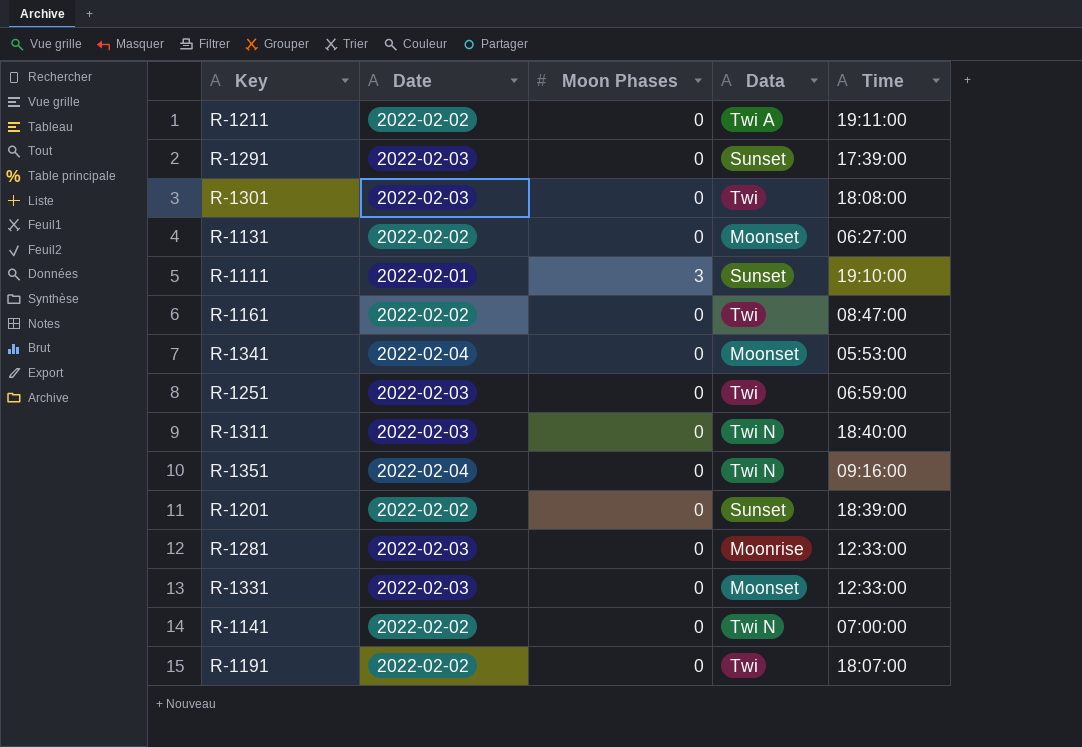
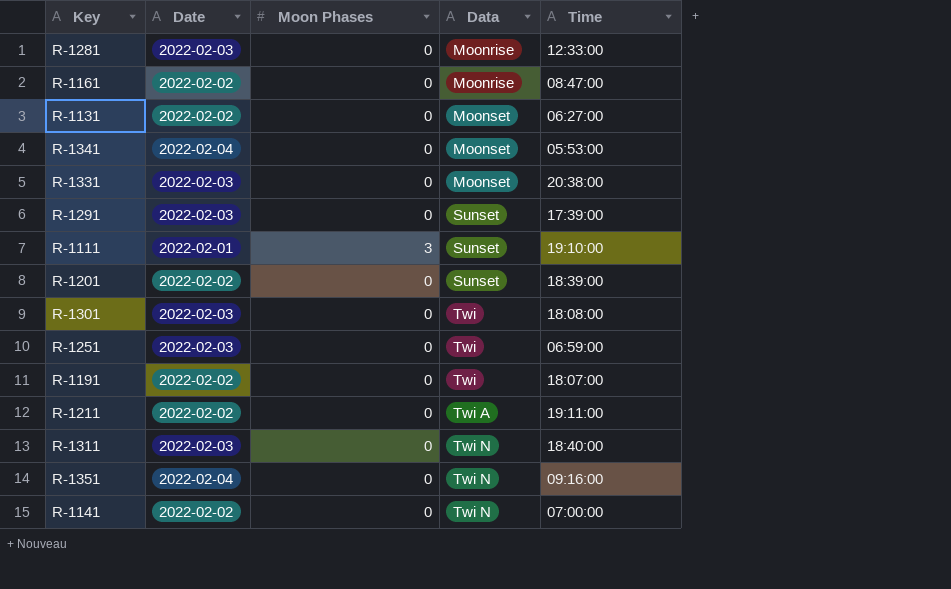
row order: none -> Data ascending
R-1161 | Data: Twi -> Moonrise
R-1331 | Time: 12:33:00 -> 20:38:00

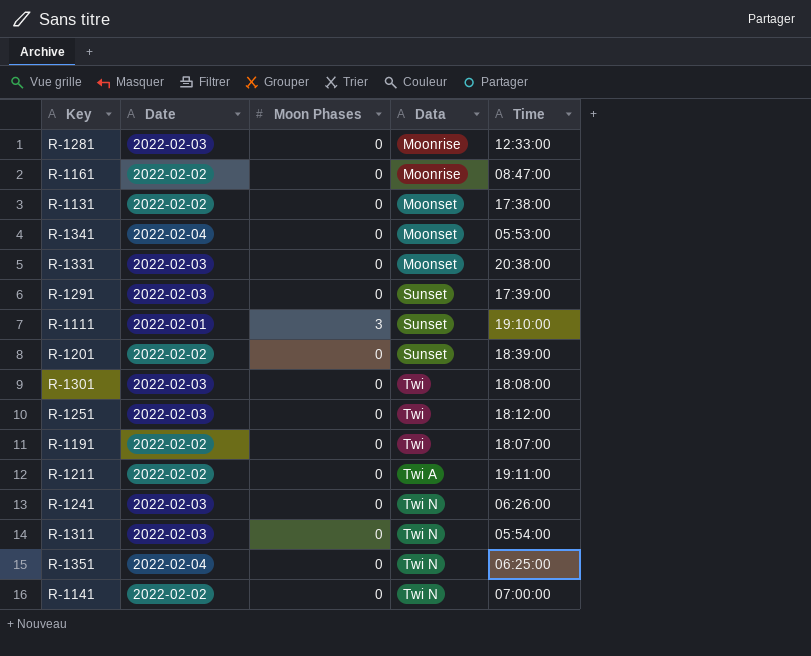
R-1131 | Time: 06:27:00 -> 17:38:00
R-1251 | Time: 06:59:00 -> 18:12:00
row R-1241: none -> 2022-02-03 | 0 | Twi N | 06:26:00
R-1311 | Time: 18:40:00 -> 05:54:00
R-1351 | Time: 09:16:00 -> 06:25:00

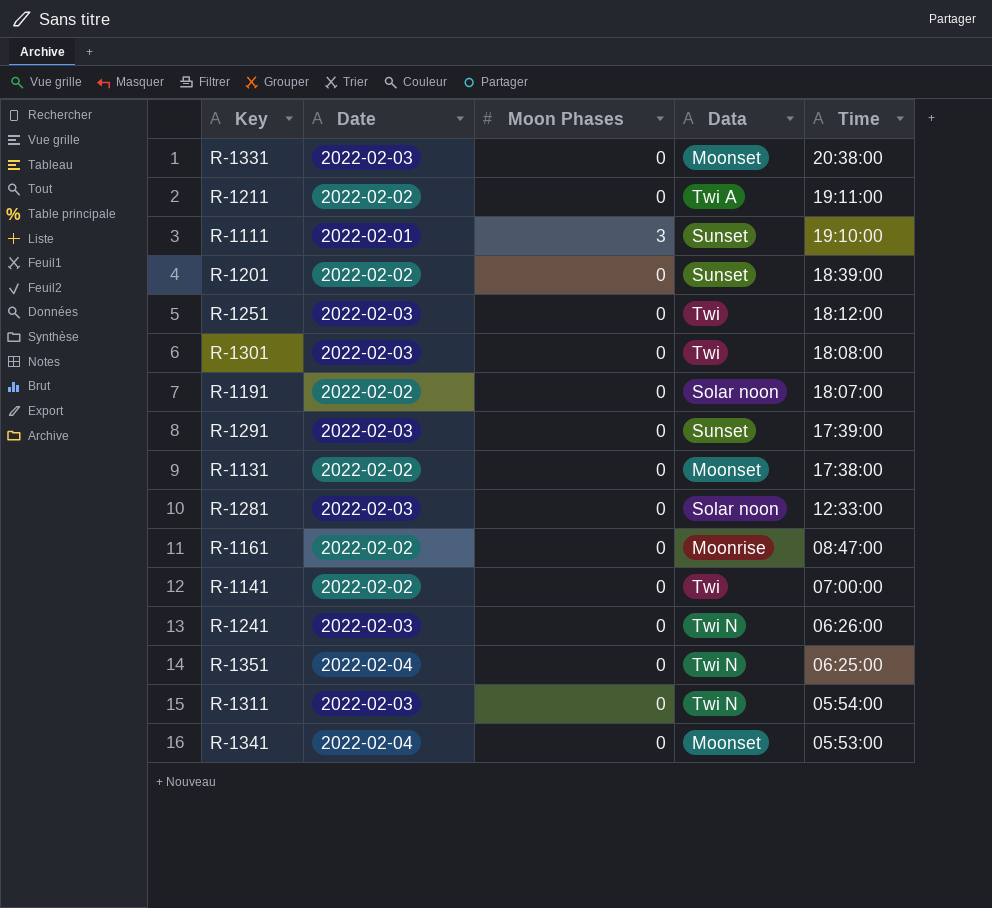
row order: Data ascending -> Time descending
R-1191 | Data: Twi -> Solar noon
R-1281 | Data: Moonrise -> Solar noon
R-1141 | Data: Twi N -> Twi

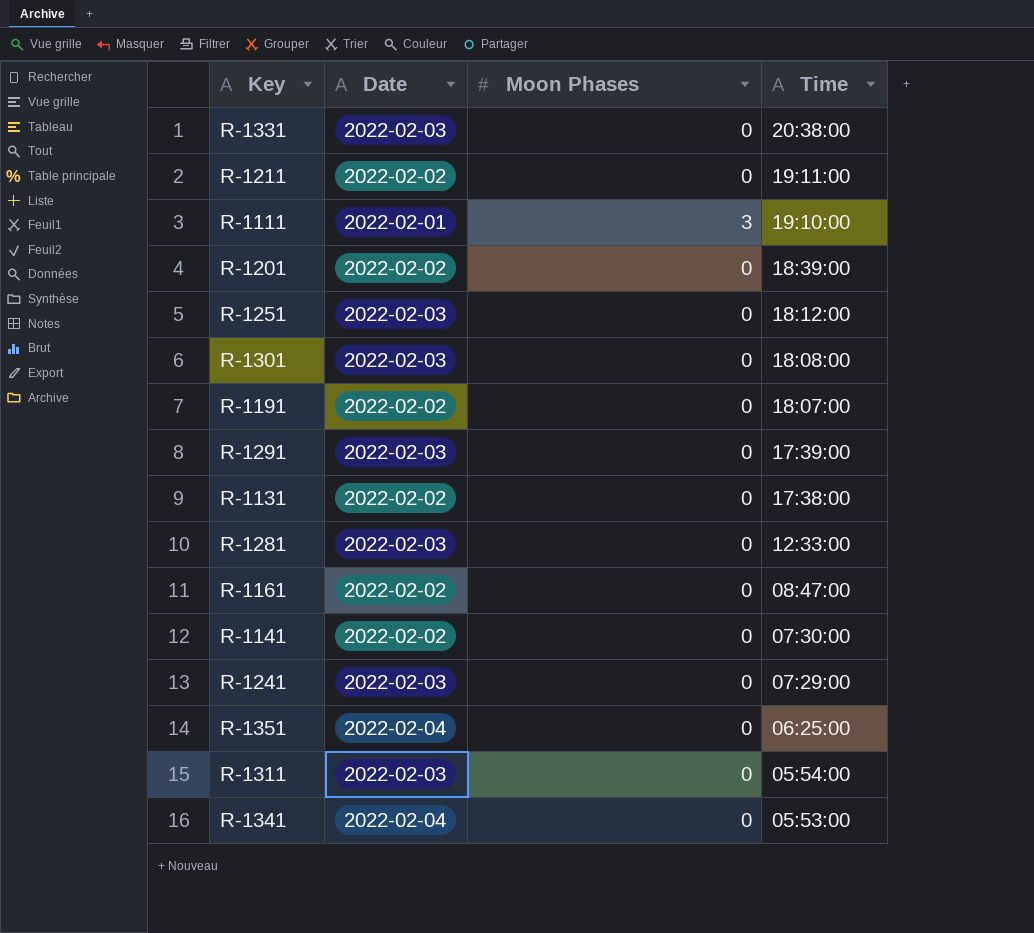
column Data | position: 4 -> none
R-1141 | Time: 07:00:00 -> 07:30:00
R-1241 | Time: 06:26:00 -> 07:29:00

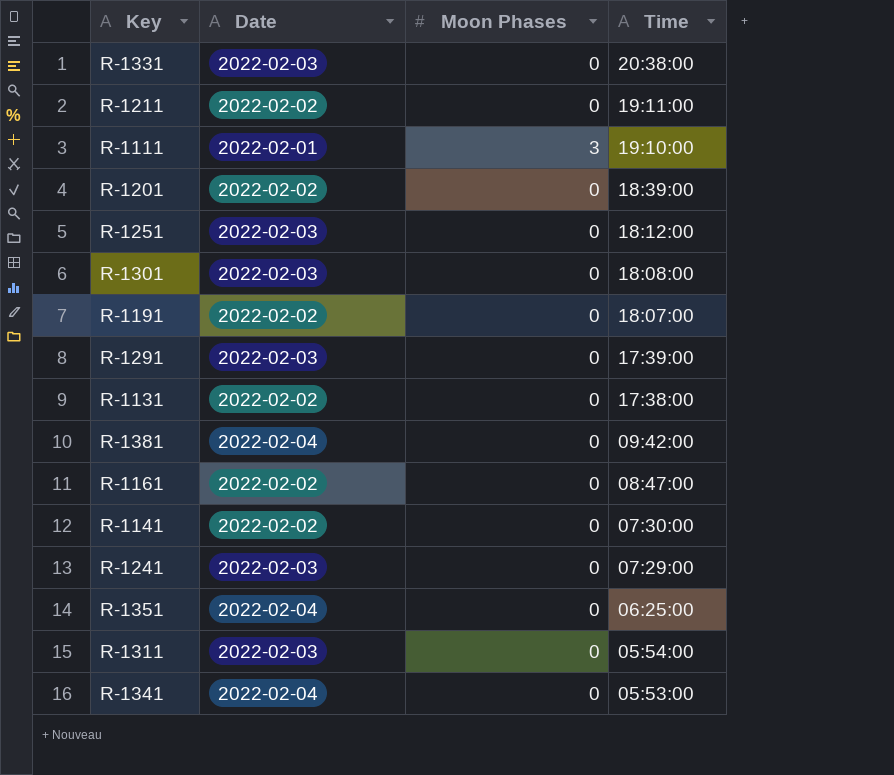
row R-1281: 2022-02-03 | 0 | 12:33:00 -> none
row R-1381: none -> 2022-02-04 | 0 | 09:42:00

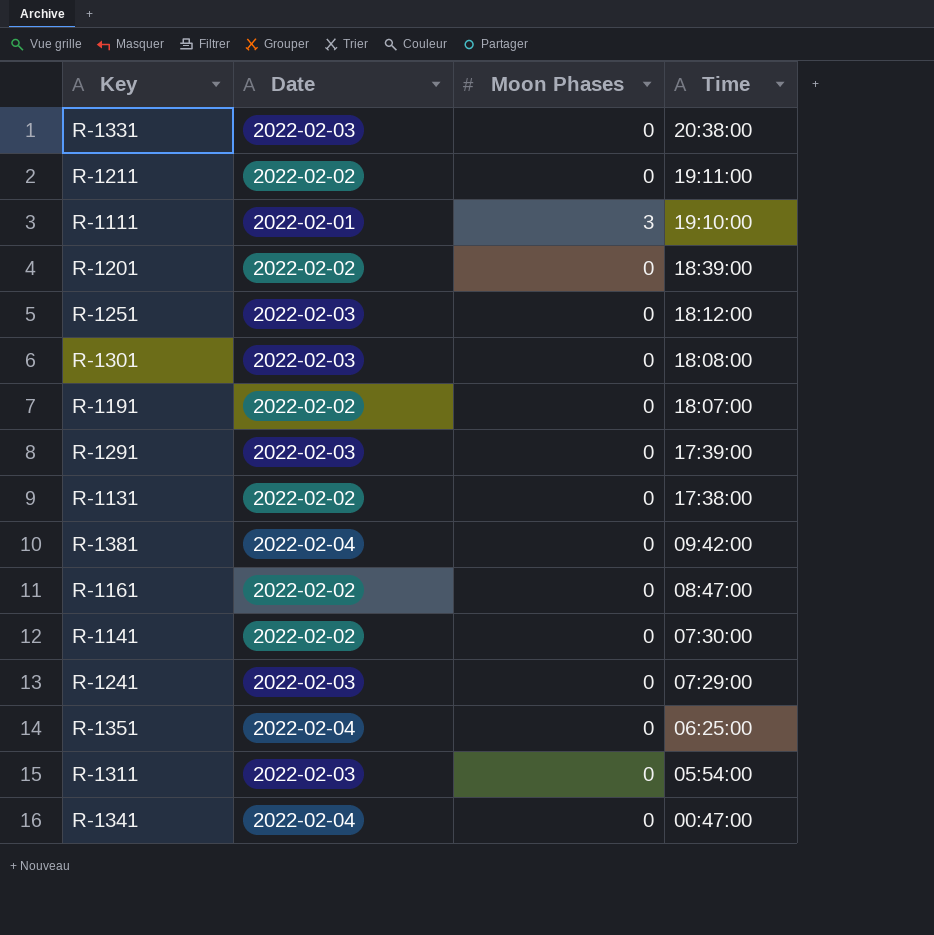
R-1341 | Time: 05:53:00 -> 00:47:00

